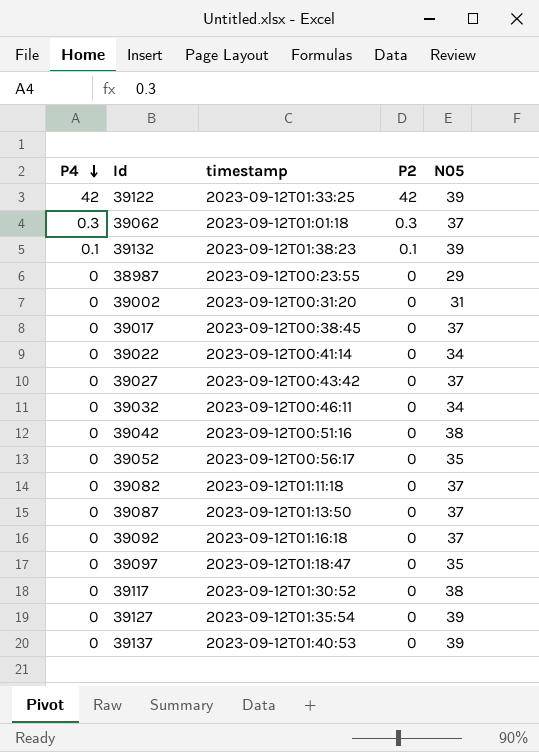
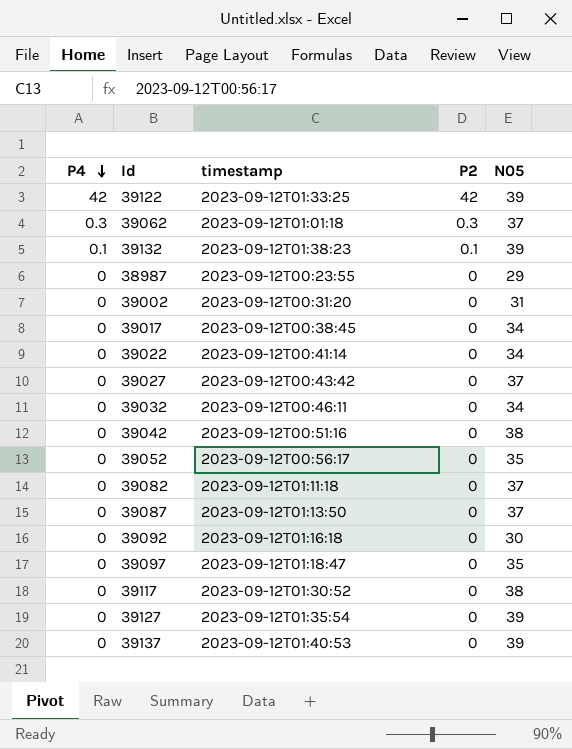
39017 | N05: 37 -> 34
39092 | N05: 37 -> 30

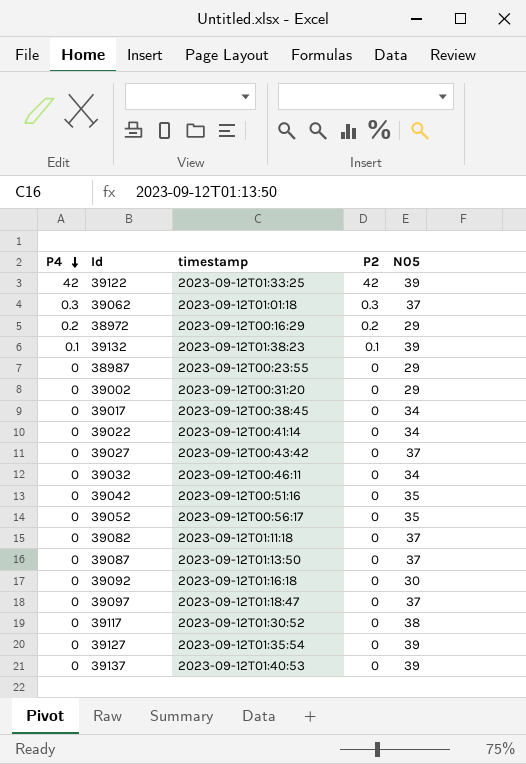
row 38972: none -> 0.2 | 2023-09-12T00:16:29 | 0.2 | 29
39002 | N05: 31 -> 29
39042 | N05: 38 -> 35
39097 | N05: 35 -> 37

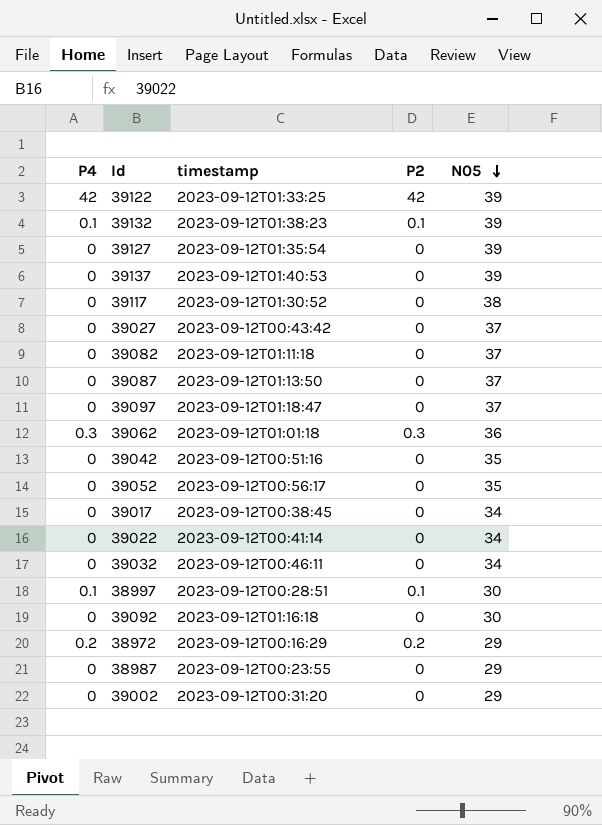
row order: P4 descending -> N05 descending
39062 | N05: 37 -> 36
row 38997: none -> 0.1 | 2023-09-12T00:28:51 | 0.1 | 30

